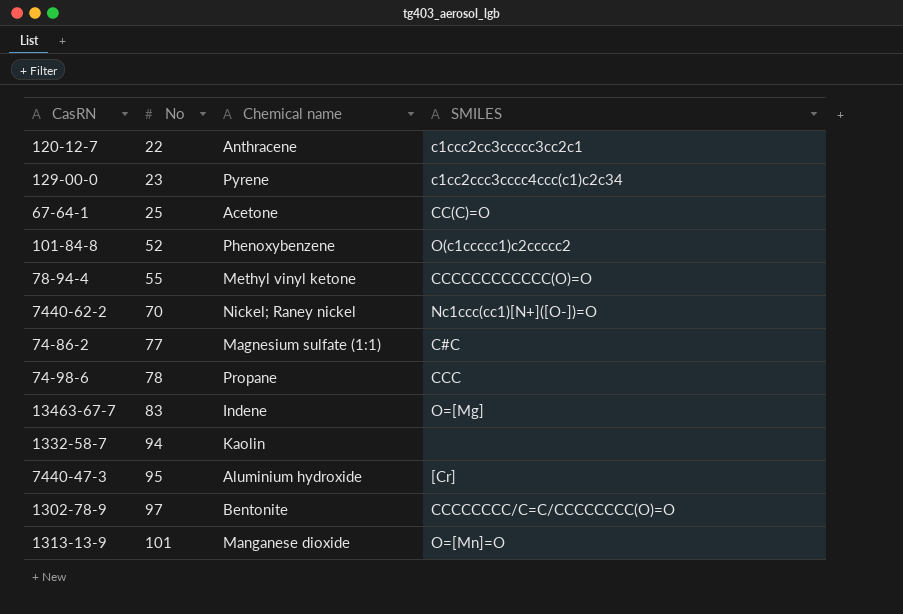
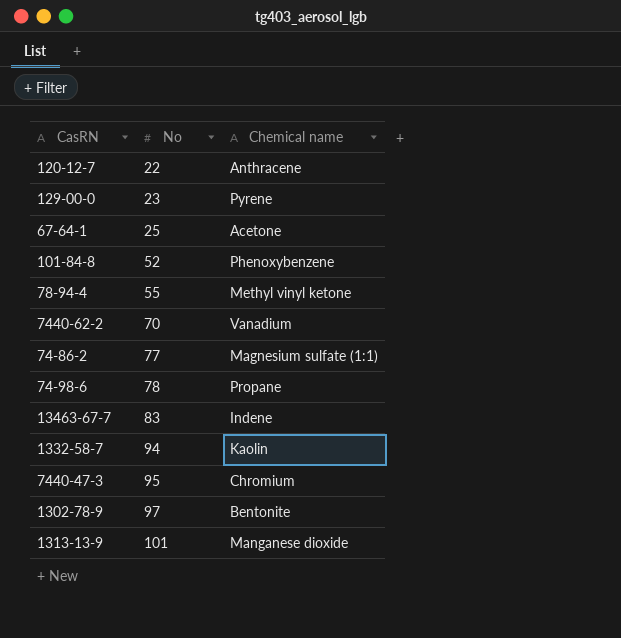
column SMILES | position: 4 -> none
7440-62-2 | Chemical name: Nickel; Raney nickel -> Vanadium
7440-47-3 | Chemical name: Aluminium hydroxide -> Chromium

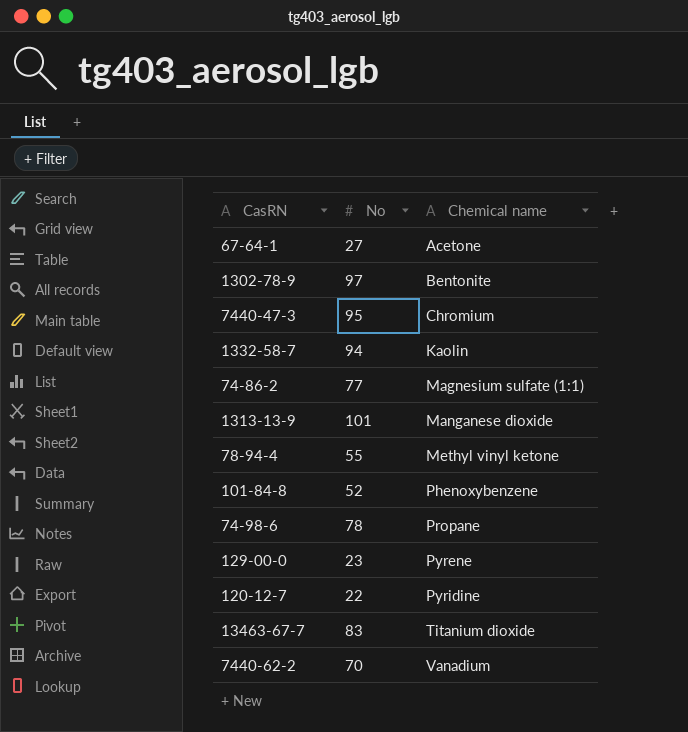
row order: No ascending -> Chemical name ascending
67-64-1 | No: 25 -> 27
120-12-7 | Chemical name: Anthracene -> Pyridine
13463-67-7 | Chemical name: Indene -> Titanium dioxide

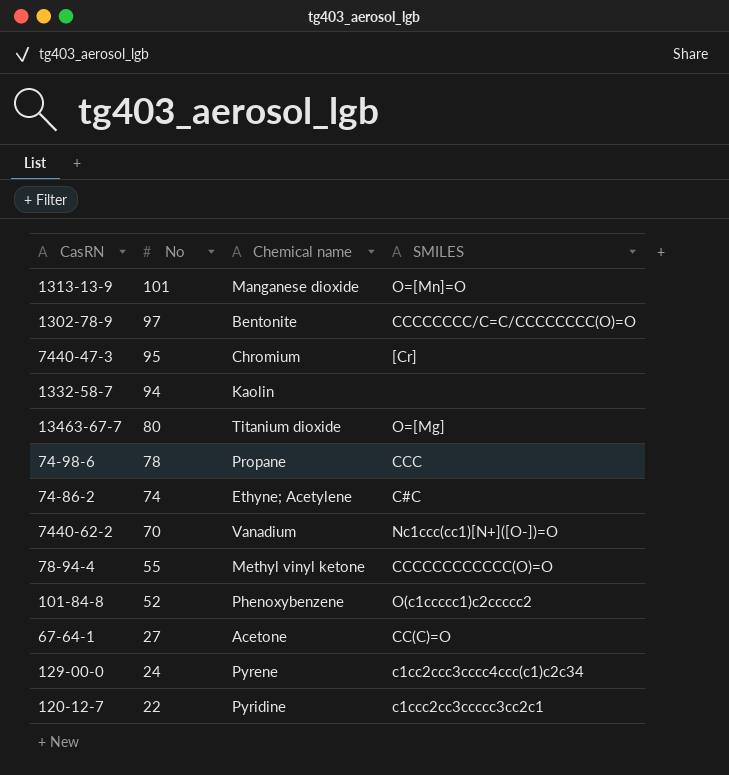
row order: Chemical name ascending -> No descending
column SMILES | position: none -> 4
13463-67-7 | No: 83 -> 80
74-86-2 | No: 77 -> 74
74-86-2 | Chemical name: Magnesium sulfate (1:1) -> Ethyne; Acetylene
129-00-0 | No: 23 -> 24

